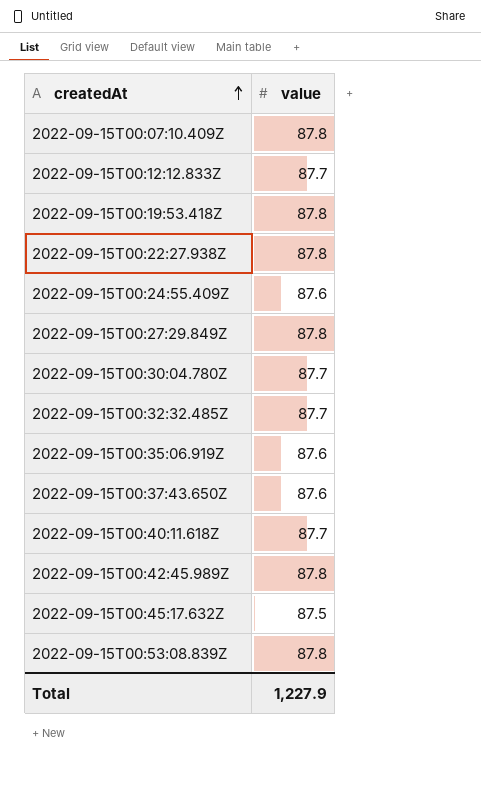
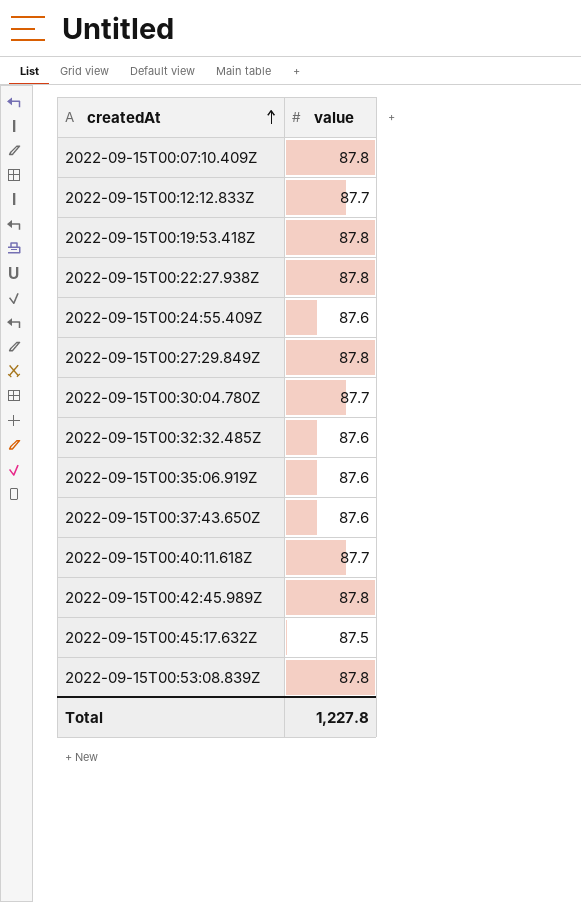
2022-09-15T00:32:32.485Z | value: 87.7 -> 87.6
Total | value: 1,227.9 -> 1,227.8

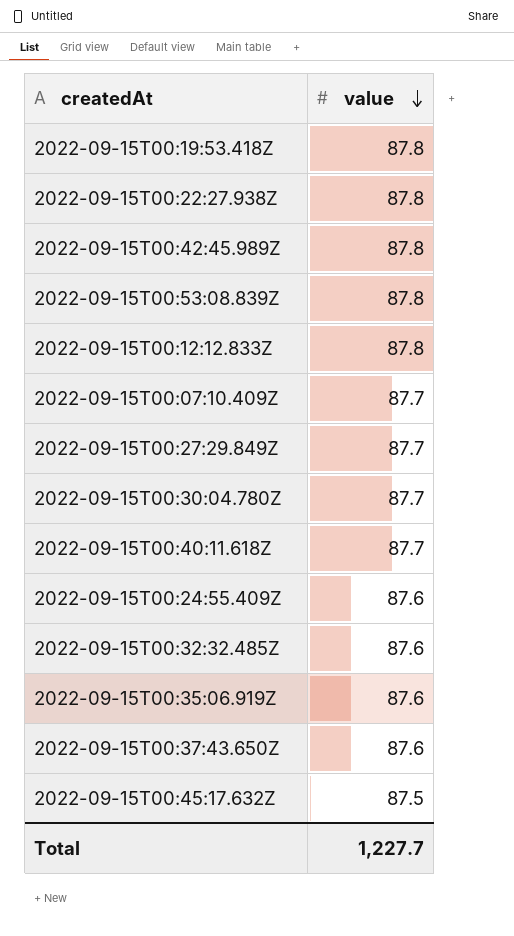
row order: createdAt ascending -> value descending
2022-09-15T00:12:12.833Z | value: 87.7 -> 87.8
2022-09-15T00:07:10.409Z | value: 87.8 -> 87.7
2022-09-15T00:27:29.849Z | value: 87.8 -> 87.7
Total | value: 1,227.8 -> 1,227.7

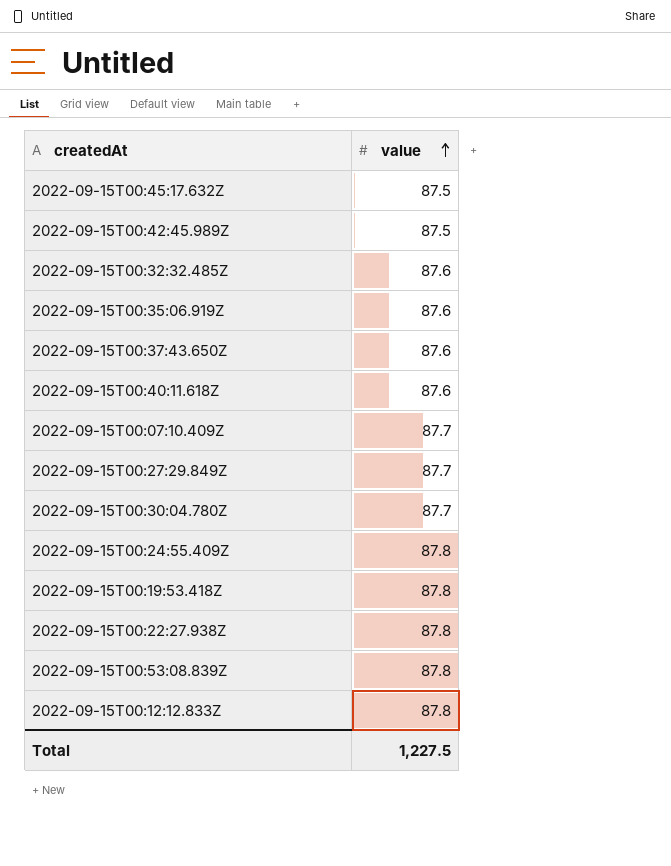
row order: value descending -> value ascending
2022-09-15T00:42:45.989Z | value: 87.8 -> 87.5
2022-09-15T00:40:11.618Z | value: 87.7 -> 87.6
2022-09-15T00:24:55.409Z | value: 87.6 -> 87.8
Total | value: 1,227.7 -> 1,227.5

